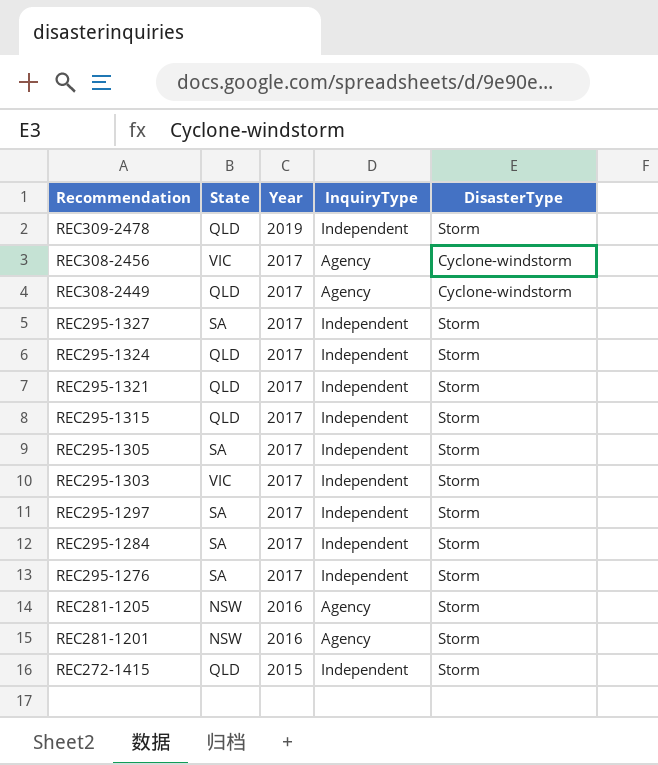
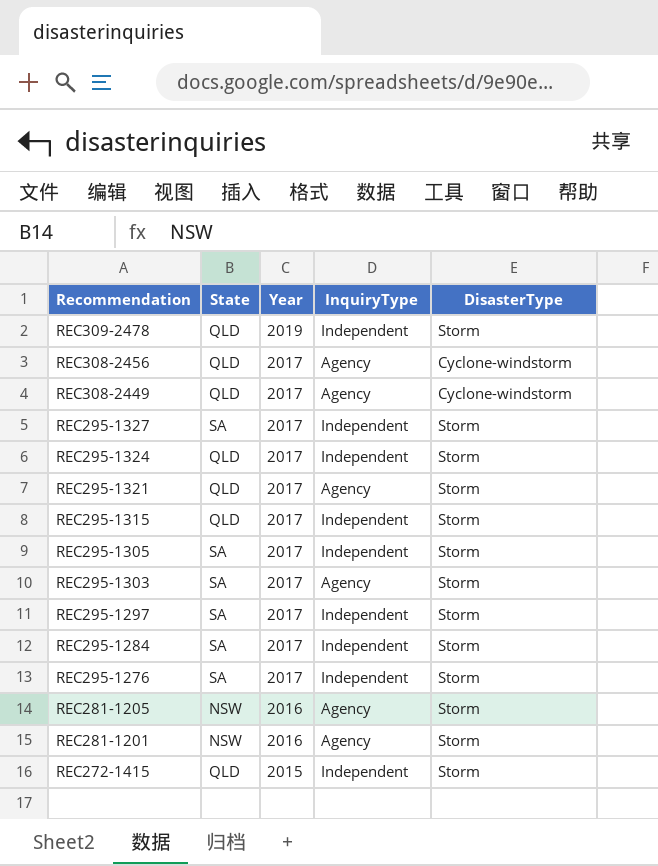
REC308-2456 | State: VIC -> QLD
REC295-1321 | InquiryType: Independent -> Agency
REC295-1303 | State: VIC -> SA
REC295-1303 | InquiryType: Independent -> Agency

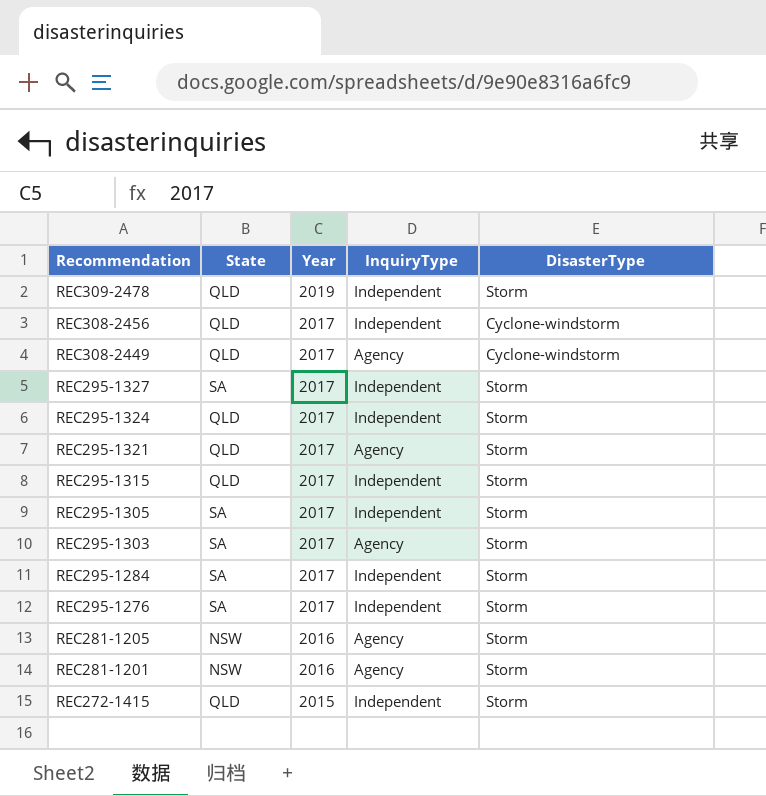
row REC295-1297: SA | 2017 | Independent | Storm -> none
REC308-2456 | InquiryType: Agency -> Independent

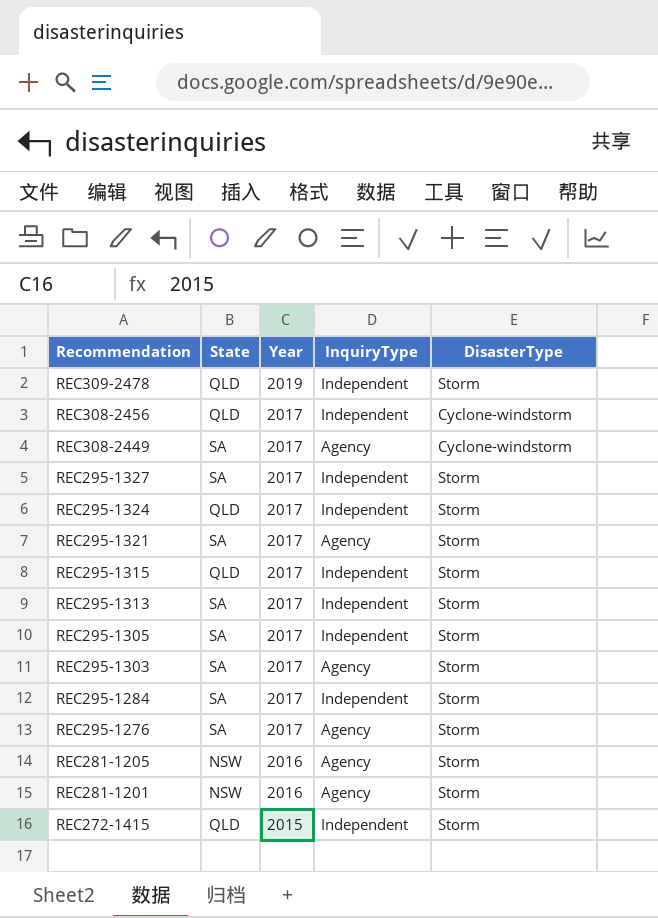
REC308-2449 | State: QLD -> SA
REC295-1321 | State: QLD -> SA
row REC295-1313: none -> SA | 2017 | Independent | Storm
REC295-1276 | InquiryType: Independent -> Agency

